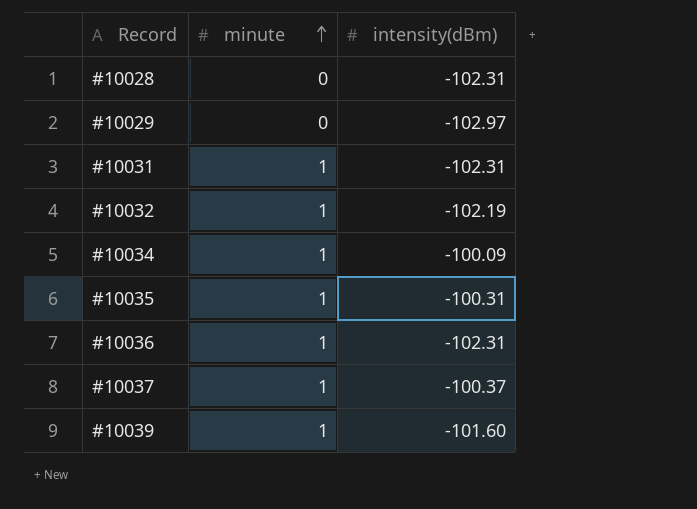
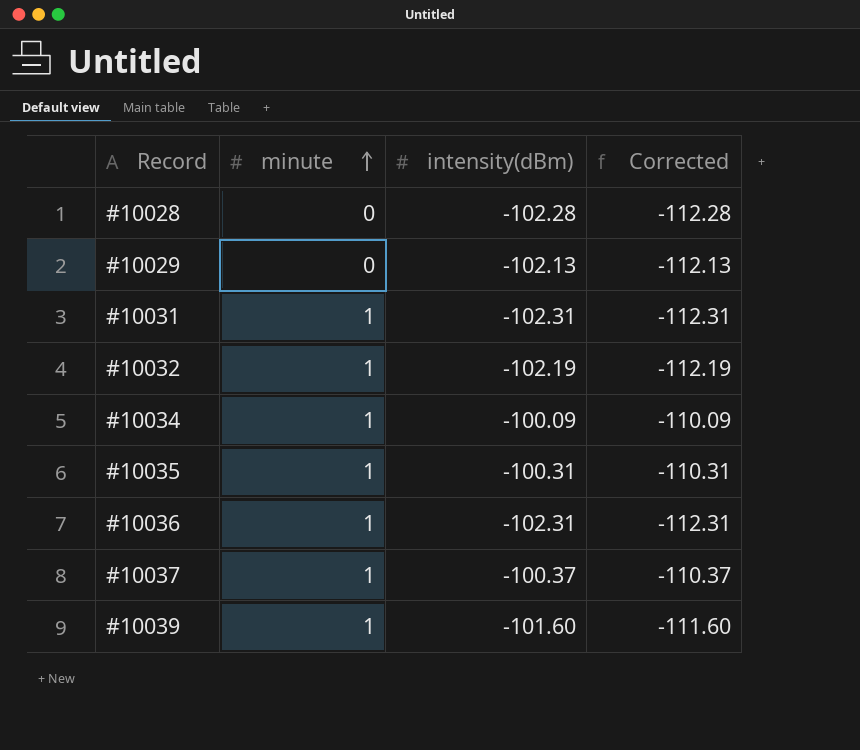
column Corrected | formula: none -> [intensity(dBm)] - 10
#10028 | intensity(dBm): -102.31 -> -102.28
#10029 | intensity(dBm): -102.97 -> -102.13

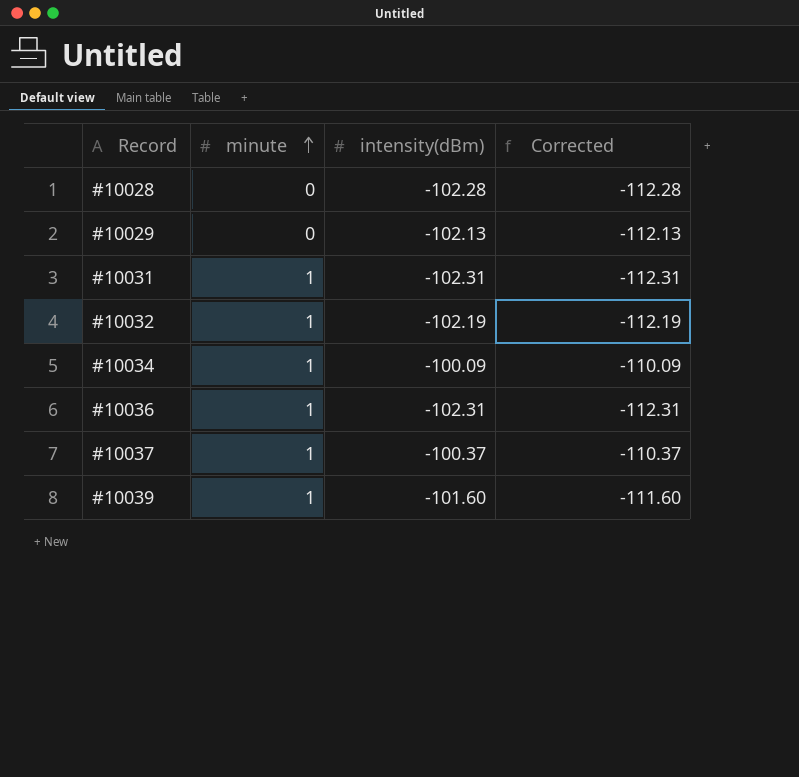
row #10035: 1 | -100.31 | -110.31 -> none

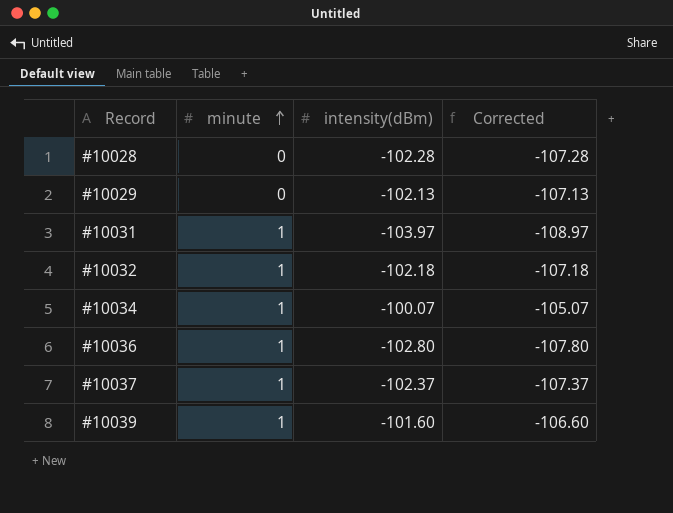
column Corrected | formula: [intensity(dBm)] - 10 -> [intensity(dBm)] - 5
#10031 | intensity(dBm): -102.31 -> -103.97
#10032 | intensity(dBm): -102.19 -> -102.18
#10034 | intensity(dBm): -100.09 -> -100.07
#10036 | intensity(dBm): -102.31 -> -102.80
#10037 | intensity(dBm): -100.37 -> -102.37

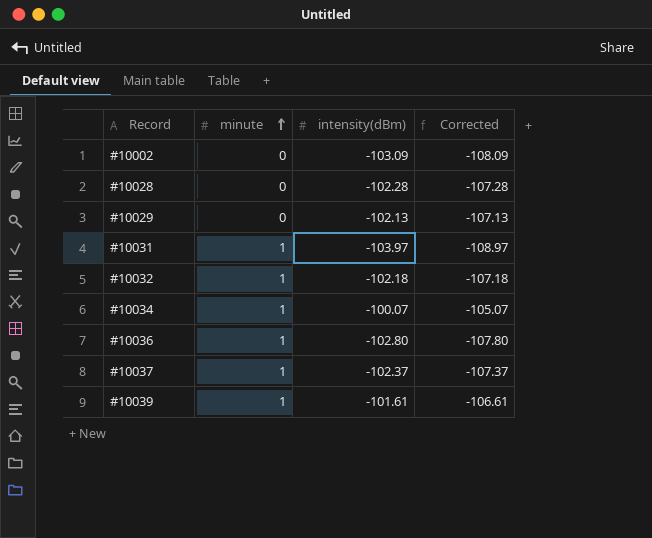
row #10002: none -> 0 | -103.09 | -108.09
#10039 | intensity(dBm): -101.60 -> -101.61
#10039 | Corrected: -106.60 -> -106.61

